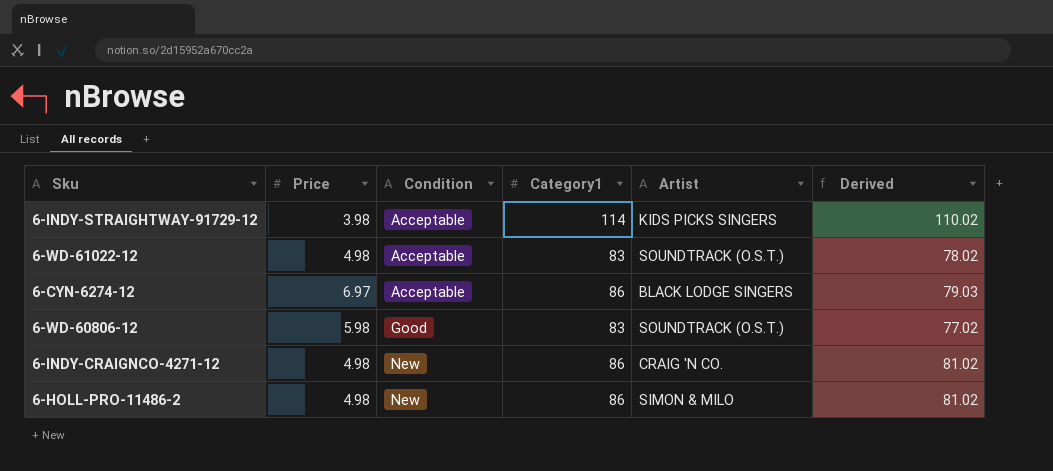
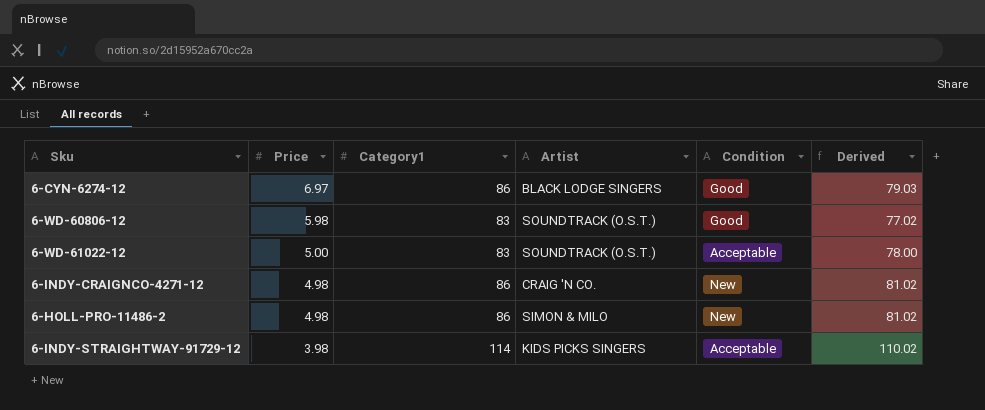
row order: Condition ascending -> Price descending
column Condition | position: 3 -> 5
6-CYN-6274-12 | Condition: Acceptable -> Good
6-WD-61022-12 | Price: 4.98 -> 5.00
6-WD-61022-12 | Derived: 78.02 -> 78.00

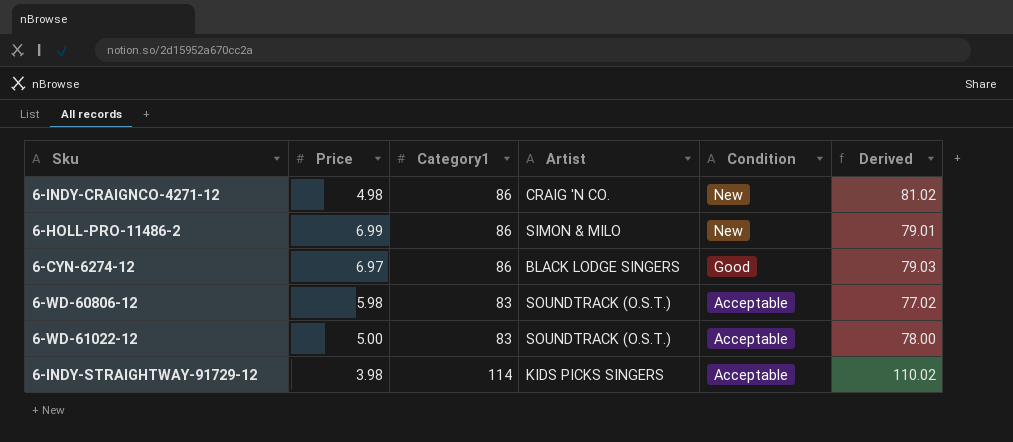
row order: Price descending -> Condition descending
6-HOLL-PRO-11486-2 | Price: 4.98 -> 6.99
6-HOLL-PRO-11486-2 | Derived: 81.02 -> 79.01
6-WD-60806-12 | Condition: Good -> Acceptable

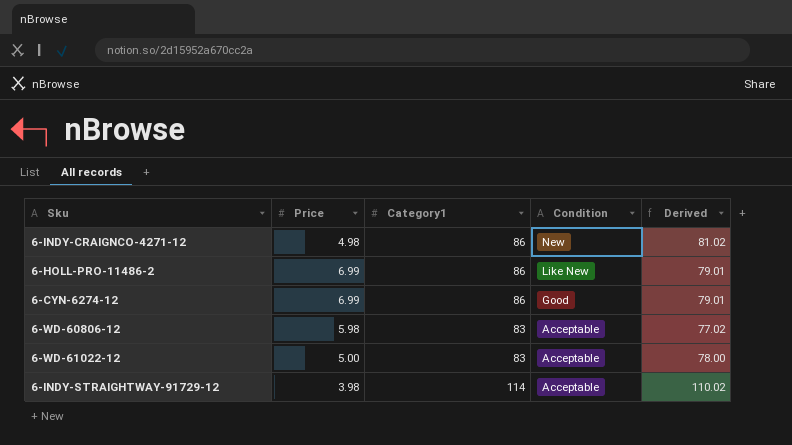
column Artist | position: 4 -> none
6-HOLL-PRO-11486-2 | Condition: New -> Like New
6-CYN-6274-12 | Price: 6.97 -> 6.99
6-CYN-6274-12 | Derived: 79.03 -> 79.01

